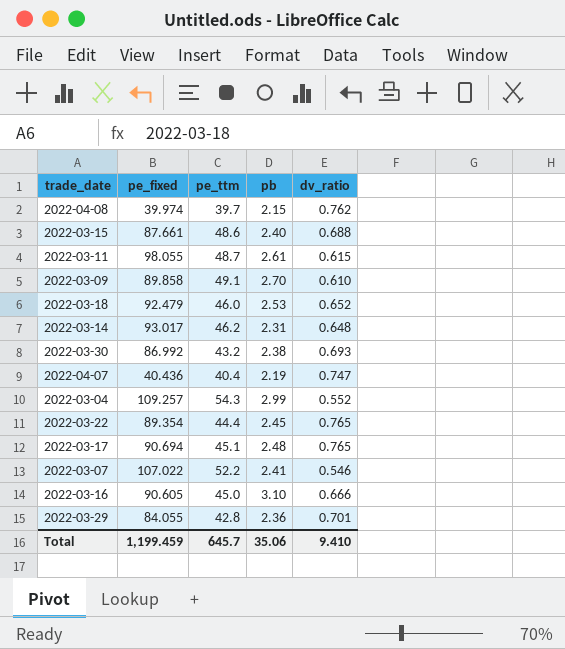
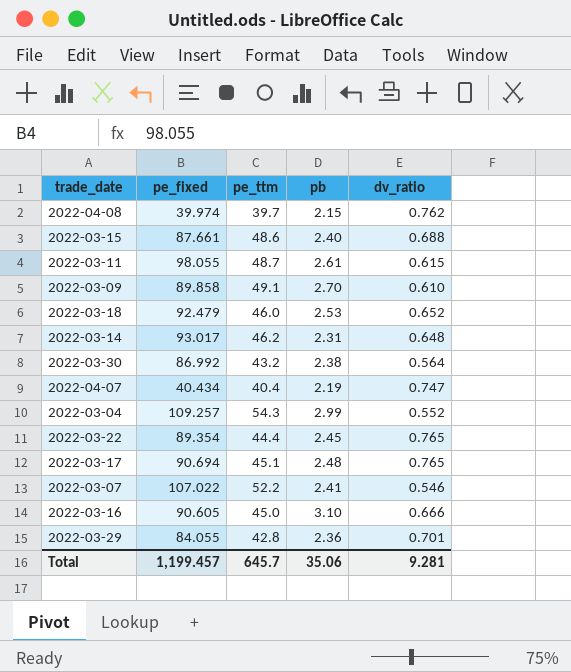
2022-03-30 | dv_ratio: 0.693 -> 0.564
2022-04-07 | pe_fixed: 40.436 -> 40.434
Total | pe_fixed: 1,199.459 -> 1,199.457
Total | dv_ratio: 9.410 -> 9.281

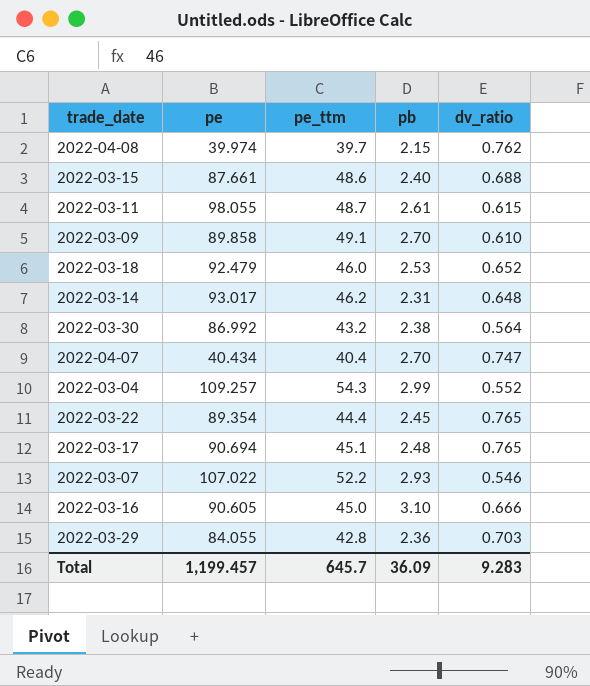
column name: pe_fixed -> pe
2022-04-07 | pb: 2.19 -> 2.70
2022-03-07 | pb: 2.41 -> 2.93
2022-03-29 | dv_ratio: 0.701 -> 0.703
Total | pb: 35.06 -> 36.09
Total | dv_ratio: 9.281 -> 9.283

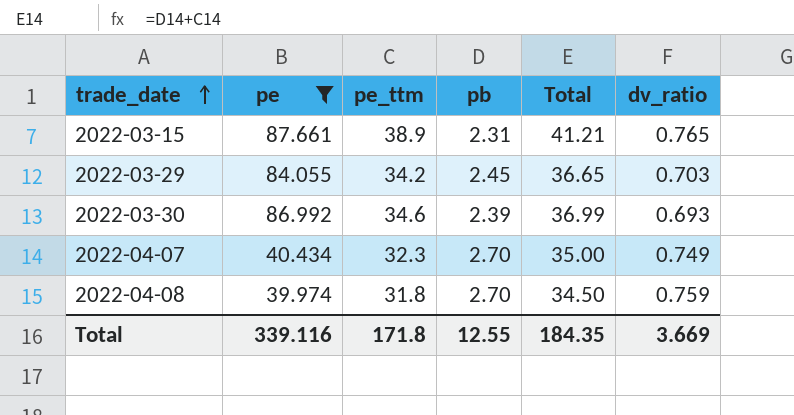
filter: none -> pe <= 87.661
row order: none -> trade_date ascending
column Total | formula: none -> [pe_ttm] + [pb]
2022-03-15 | pe_ttm: 48.6 -> 38.9
2022-03-15 | pb: 2.40 -> 2.31
2022-03-15 | dv_ratio: 0.688 -> 0.765
2022-03-29 | pe_ttm: 42.8 -> 34.2
2022-03-29 | pb: 2.36 -> 2.45
2022-03-30 | pe_ttm: 43.2 -> 34.6
2022-03-30 | pb: 2.38 -> 2.39
2022-03-30 | dv_ratio: 0.564 -> 0.693
2022-04-07 | pe_ttm: 40.4 -> 32.3
2022-04-07 | dv_ratio: 0.747 -> 0.749
2022-04-08 | pe_ttm: 39.7 -> 31.8
2022-04-08 | pb: 2.15 -> 2.70
2022-04-08 | dv_ratio: 0.762 -> 0.759
Total | pe: 1,199.457 -> 339.116
Total | pe_ttm: 645.7 -> 171.8
Total | pb: 36.09 -> 12.55
Total | dv_ratio: 9.283 -> 3.669

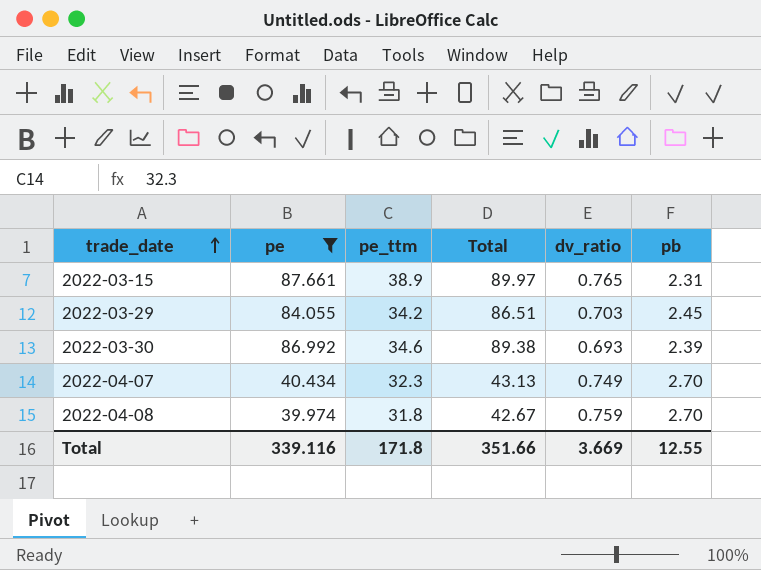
column Total | formula: [pe_ttm] + [pb] -> [pe] + [pb]
column pb | position: 4 -> 6
Total | Total: 184.35 -> 351.66

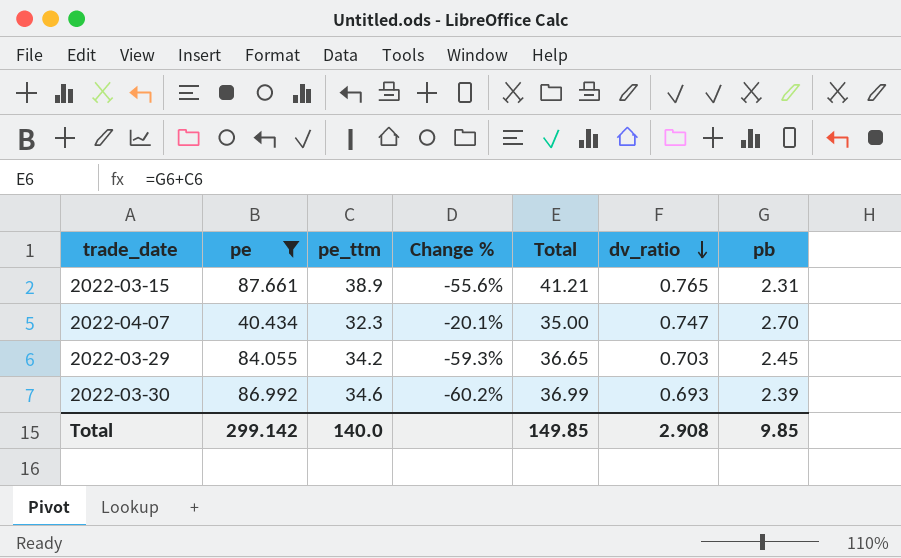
row order: trade_date ascending -> dv_ratio descending
column Change % | formula: none -> ([pe_ttm] - [pe]) / [pe]
column Total | formula: [pe] + [pb] -> [pe_ttm] + [pb]
row 2022-04-08: 39.974 | 31.8 | 42.67 | 0.759 | 2.70 -> none
2022-04-07 | dv_ratio: 0.749 -> 0.747
Total | pe: 339.116 -> 299.142
Total | pe_ttm: 171.8 -> 140.0
Total | Total: 351.66 -> 149.85
Total | dv_ratio: 3.669 -> 2.908
Total | pb: 12.55 -> 9.85

